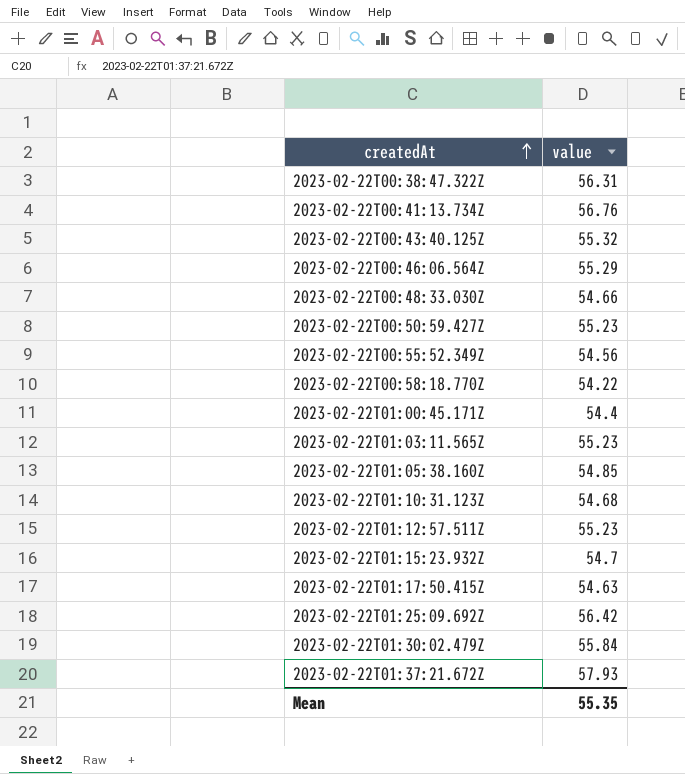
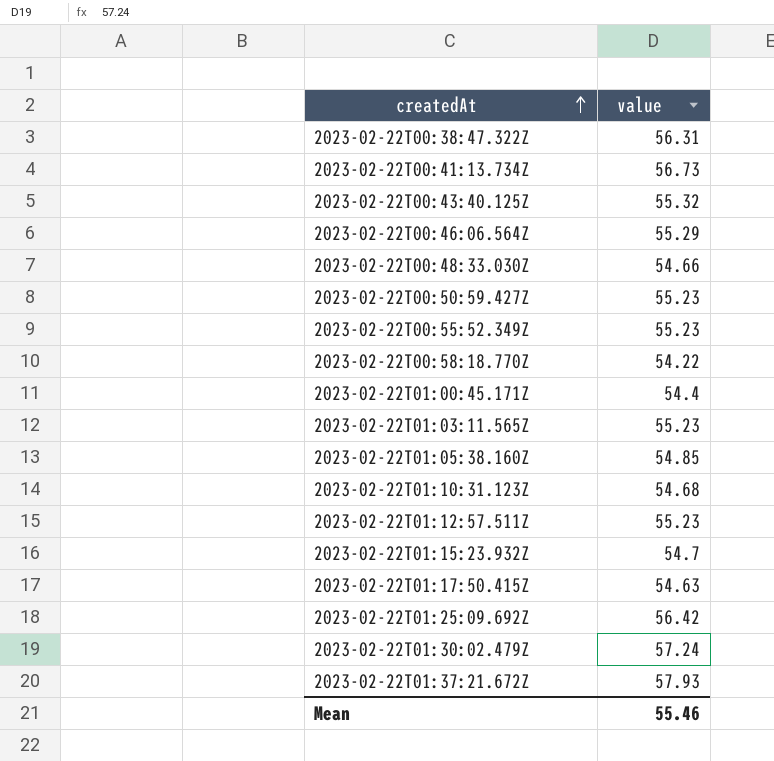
2023-02-22T00:41:13.734Z | value: 56.76 -> 56.73
2023-02-22T00:55:52.349Z | value: 54.56 -> 55.23
2023-02-22T01:30:02.479Z | value: 55.84 -> 57.24
Mean | value: 55.35 -> 55.46

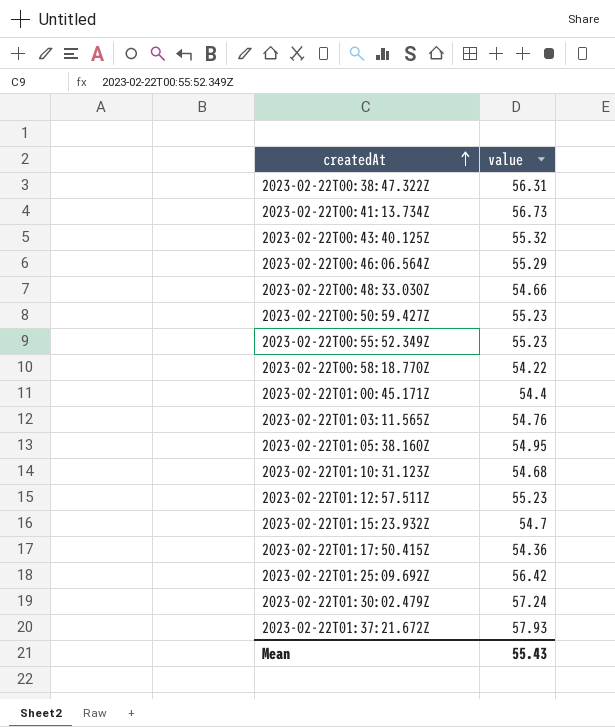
2023-02-22T01:03:11.565Z | value: 55.23 -> 54.76
2023-02-22T01:05:38.160Z | value: 54.85 -> 54.95
2023-02-22T01:17:50.415Z | value: 54.63 -> 54.36
Mean | value: 55.46 -> 55.43

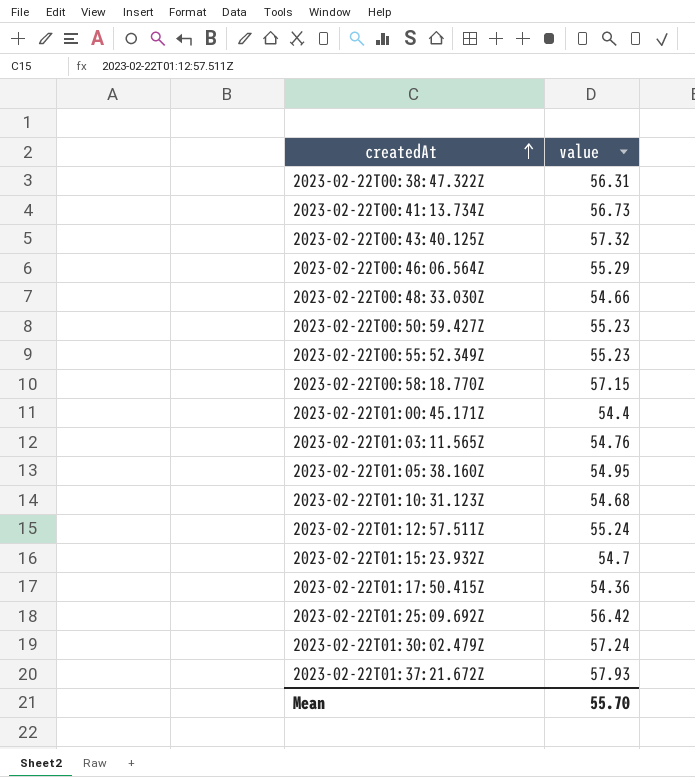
2023-02-22T00:43:40.125Z | value: 55.32 -> 57.32
2023-02-22T00:58:18.770Z | value: 54.22 -> 57.15
2023-02-22T01:12:57.511Z | value: 55.23 -> 55.24
Mean | value: 55.43 -> 55.70

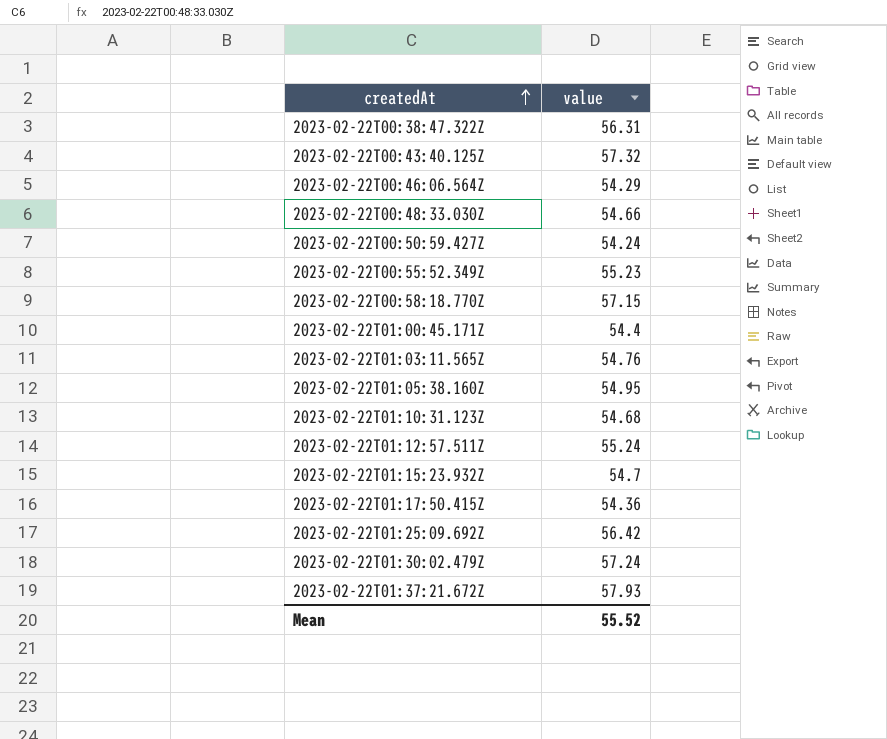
row 2023-02-22T00:41:13.734Z: 56.73 -> none
2023-02-22T00:46:06.564Z | value: 55.29 -> 54.29
2023-02-22T00:50:59.427Z | value: 55.23 -> 54.24
Mean | value: 55.70 -> 55.52

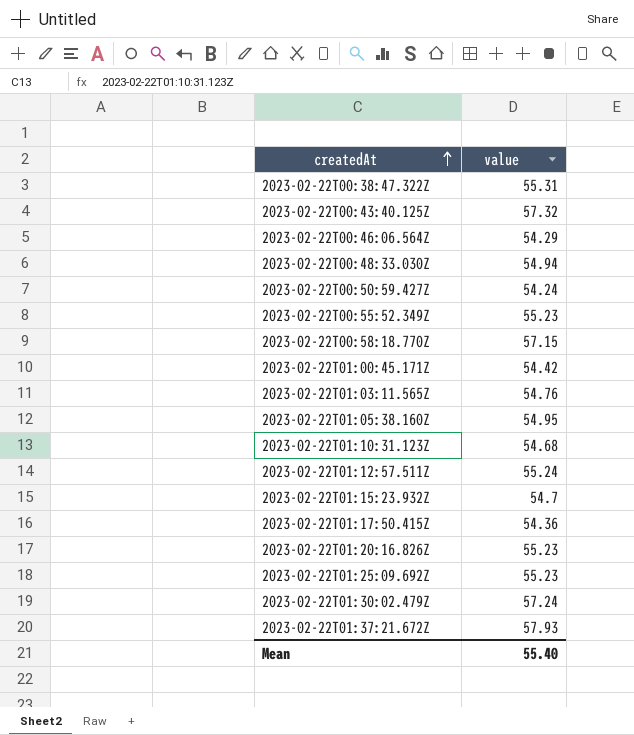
2023-02-22T00:38:47.322Z | value: 56.31 -> 55.31
2023-02-22T00:48:33.030Z | value: 54.66 -> 54.94
2023-02-22T01:00:45.171Z | value: 54.4 -> 54.42
row 2023-02-22T01:20:16.826Z: none -> 55.23
2023-02-22T01:25:09.692Z | value: 56.42 -> 55.23
Mean | value: 55.52 -> 55.40

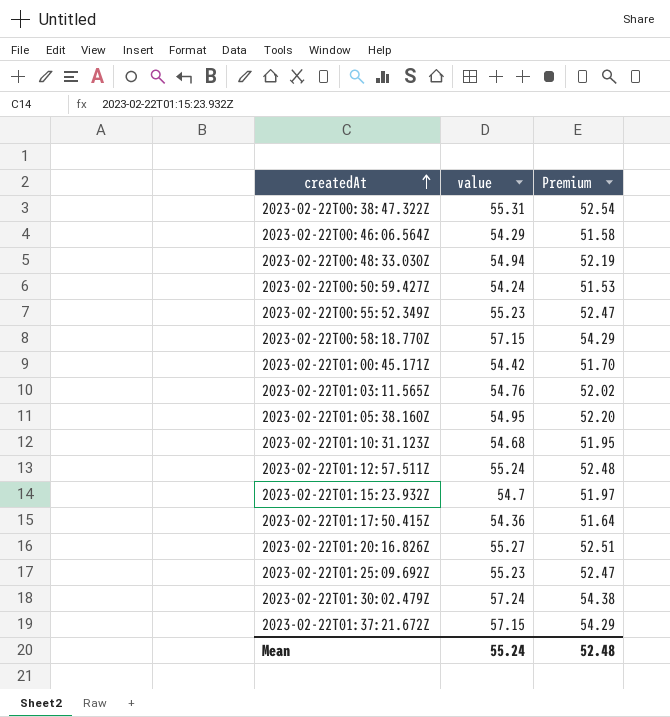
column Premium | formula: none -> [value] * 0.95
row 2023-02-22T00:43:40.125Z: 57.32 -> none
2023-02-22T01:20:16.826Z | value: 55.23 -> 55.27
2023-02-22T01:37:21.672Z | value: 57.93 -> 57.15
Mean | value: 55.40 -> 55.24

